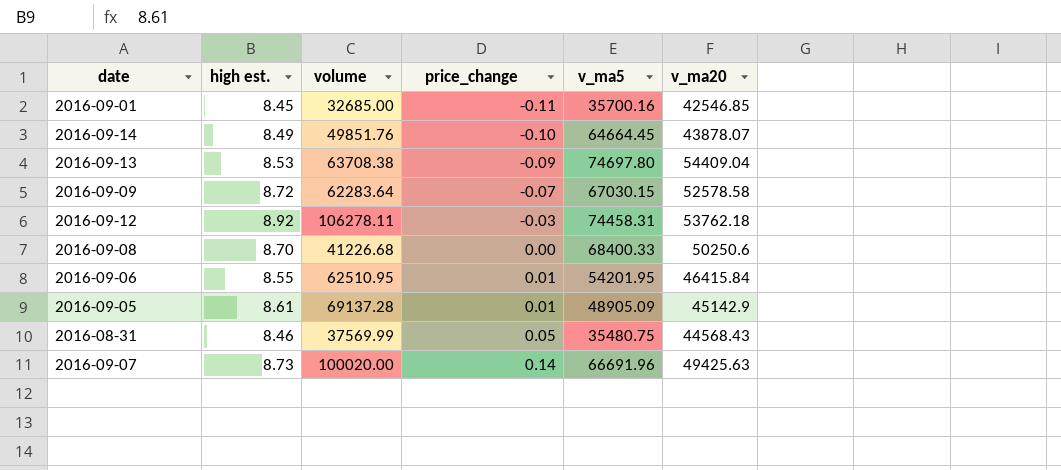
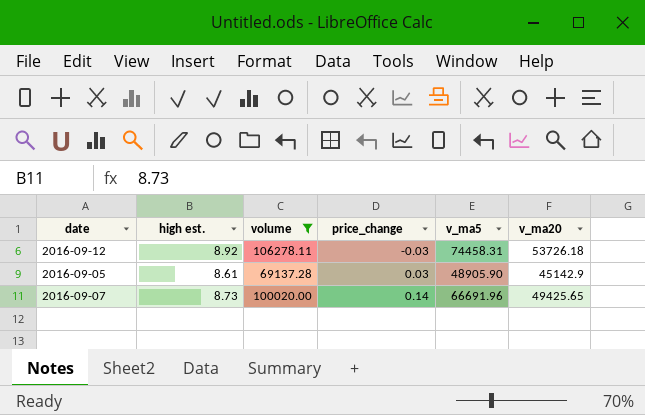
filter: none -> volume >= 69137.28
2016-09-12 | v_ma20: 53762.18 -> 53726.18
2016-09-05 | price_change: 0.01 -> 0.03
2016-09-05 | v_ma5: 48905.09 -> 48905.90
2016-09-07 | v_ma20: 49425.63 -> 49425.65

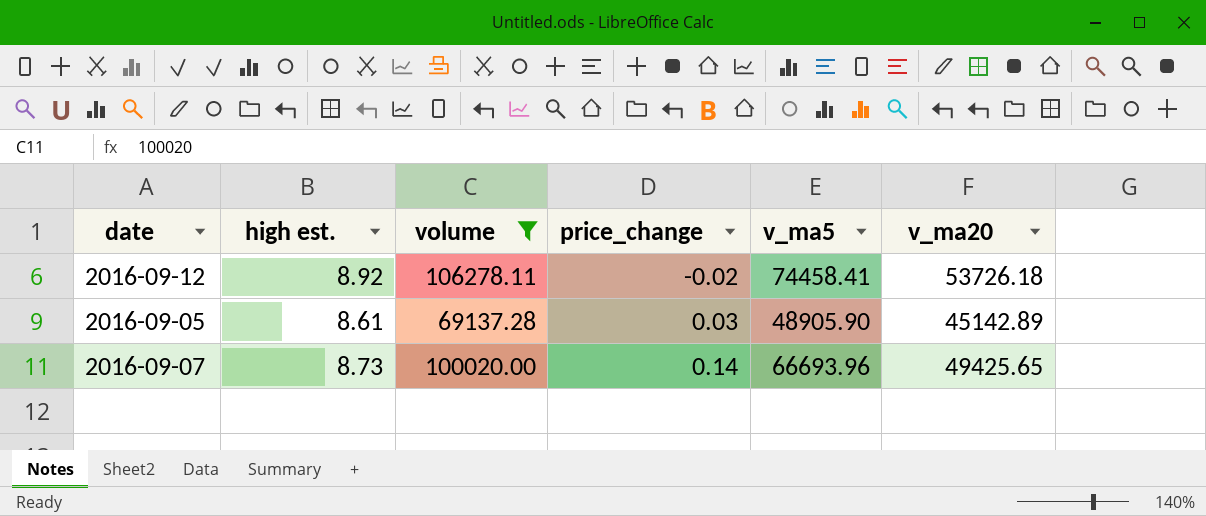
2016-09-12 | price_change: -0.03 -> -0.02
2016-09-12 | v_ma5: 74458.31 -> 74458.41
2016-09-05 | v_ma20: 45142.9 -> 45142.89
2016-09-07 | v_ma5: 66691.96 -> 66693.96

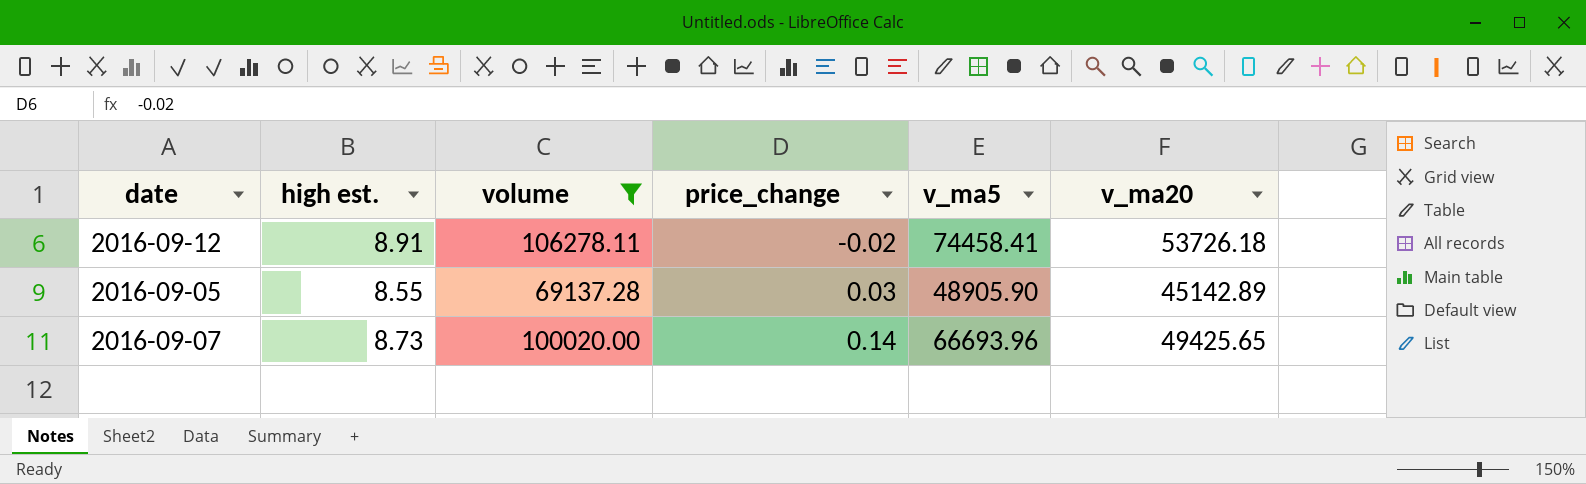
2016-09-12 | high est.: 8.92 -> 8.91
2016-09-05 | high est.: 8.61 -> 8.55

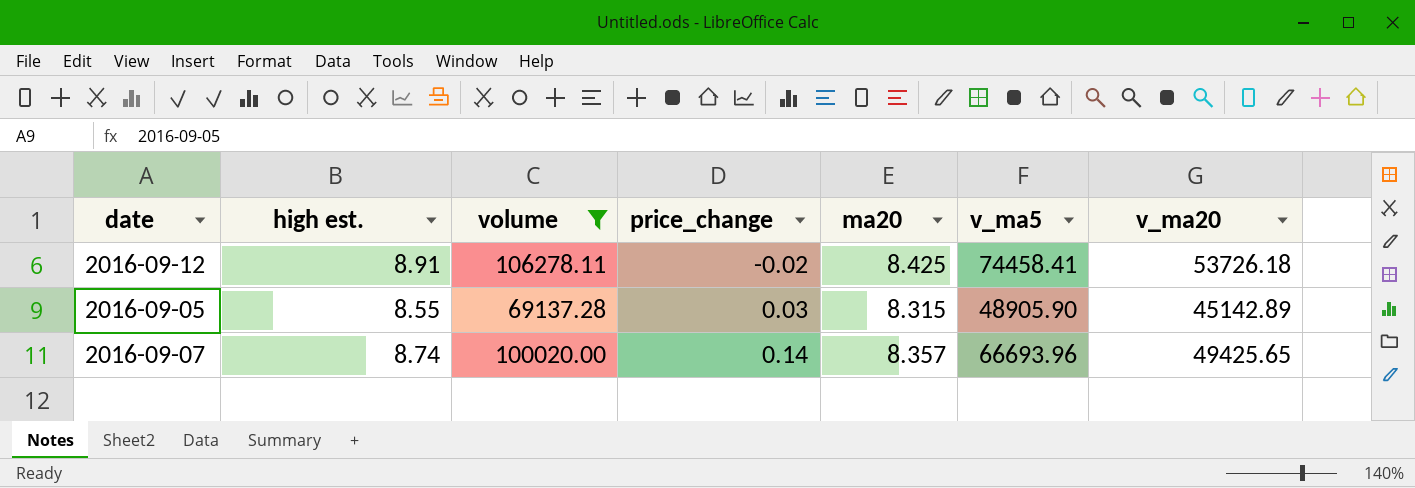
column ma20 | position: none -> 5
2016-09-07 | high est.: 8.73 -> 8.74

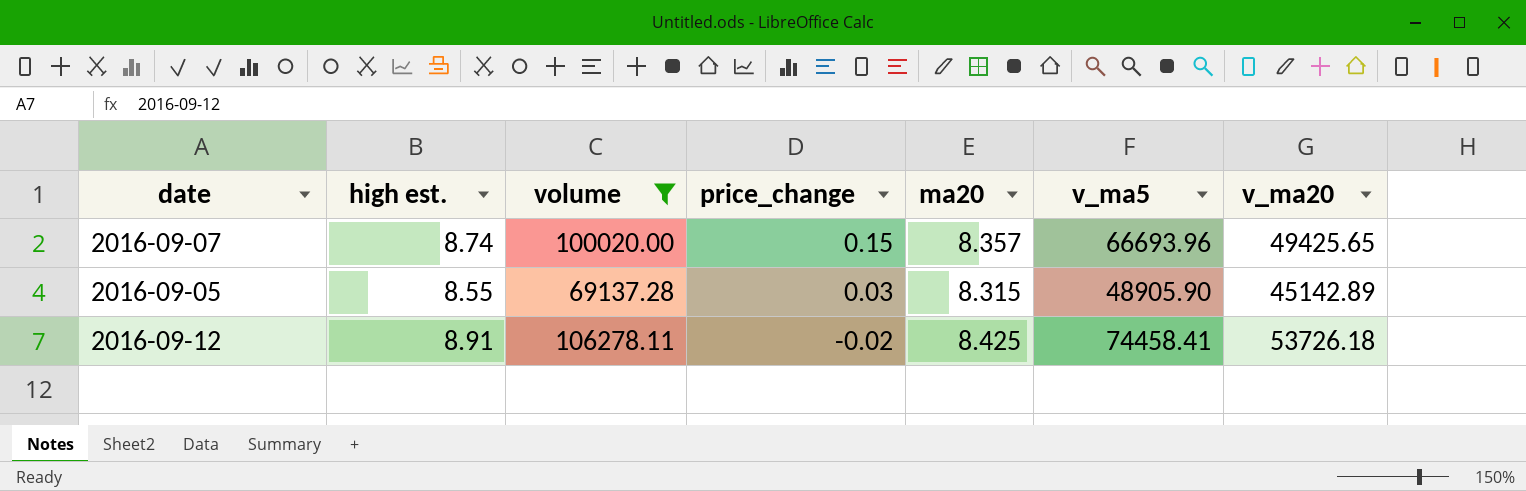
row order: price_change ascending -> price_change descending
2016-09-07 | price_change: 0.14 -> 0.15

